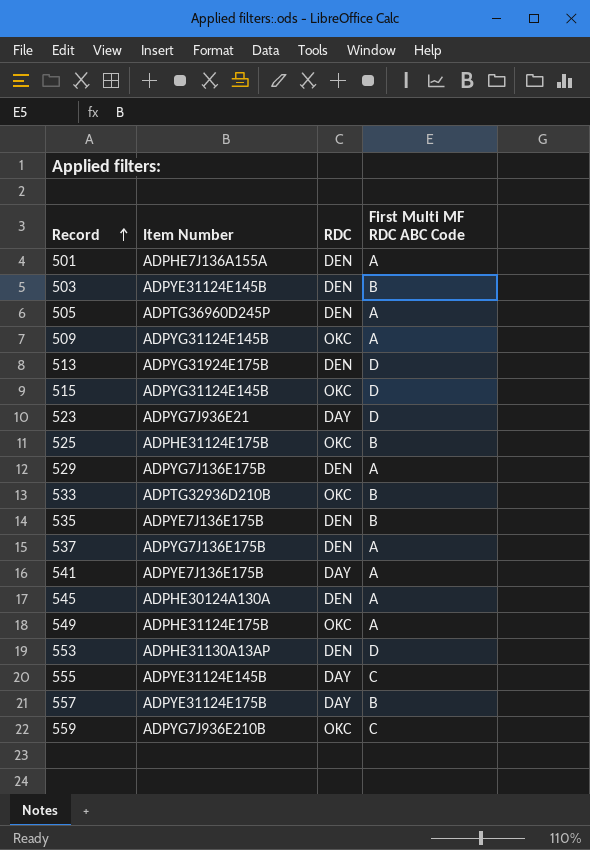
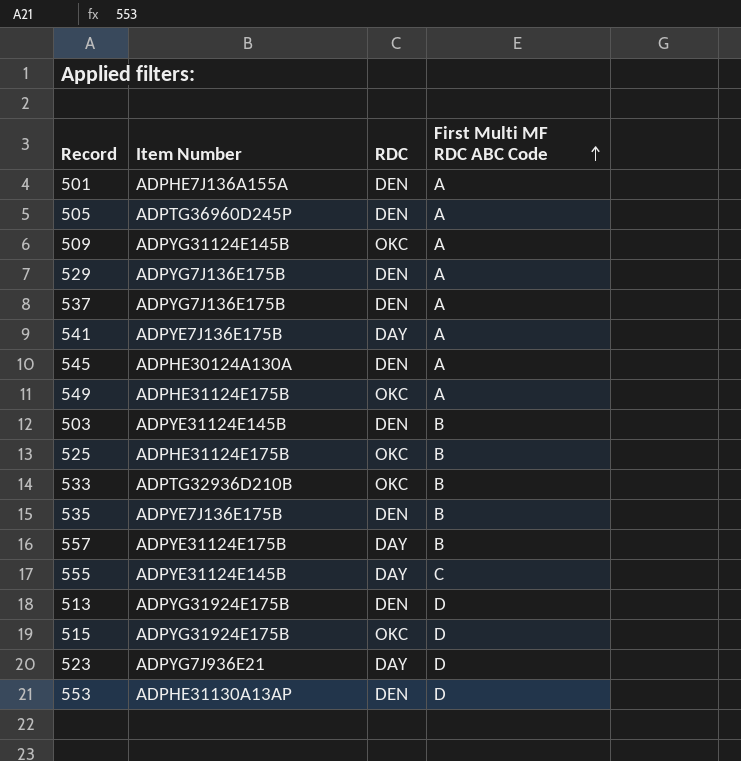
row order: Record ascending -> First Multi MF RDC ABC Code ascending
row 559: ADPYG7J936E210B | OKC | C -> none
515 | Item Number: ADPYG31124E145B -> ADPYG31924E175B

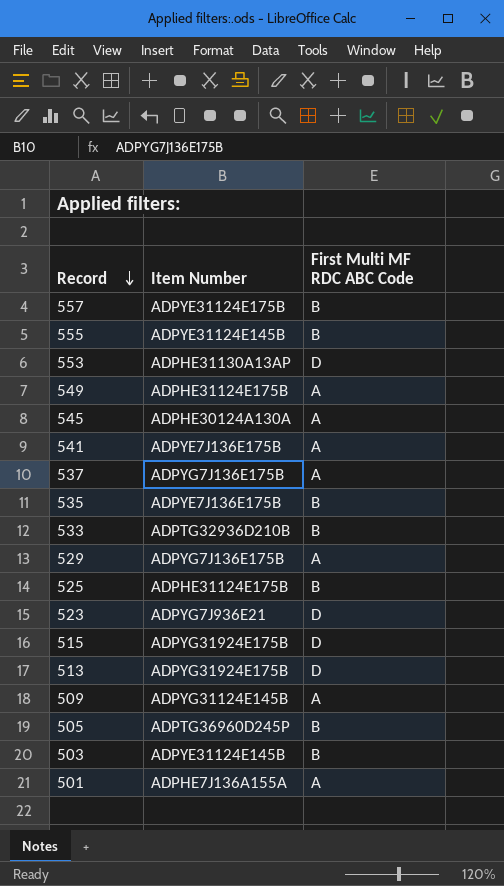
row order: First Multi MF RDC ABC Code ascending -> Record descending
column RDC | position: 3 -> none
555 | First Multi MF RDC ABC Code: C -> B
505 | First Multi MF RDC ABC Code: A -> B

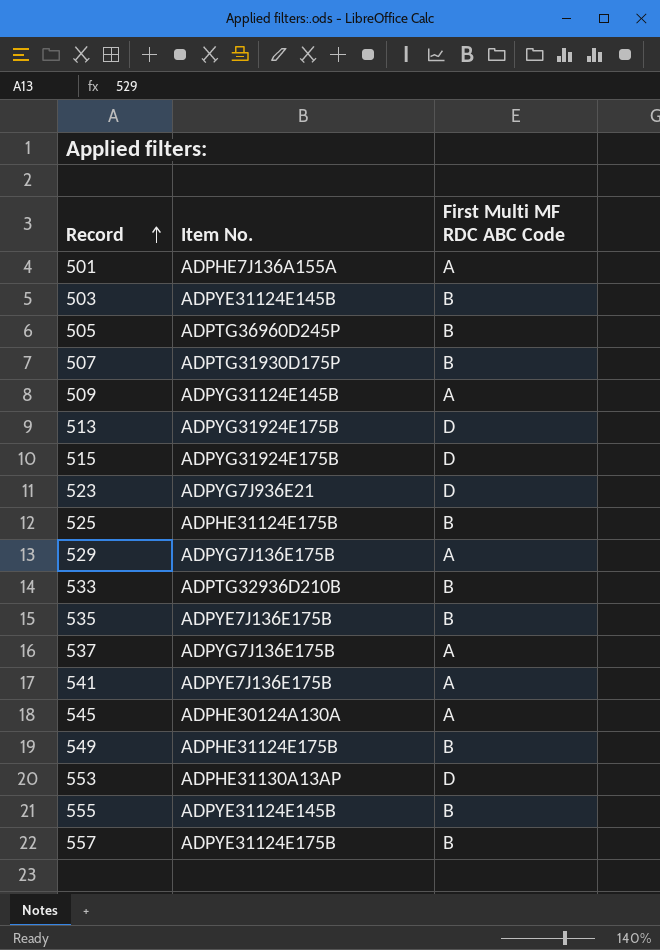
row order: Record descending -> Record ascending
column name: Item Number -> Item No.
row 507: none -> ADPTG31930D175P | B
549 | First Multi MF RDC ABC Code: A -> B

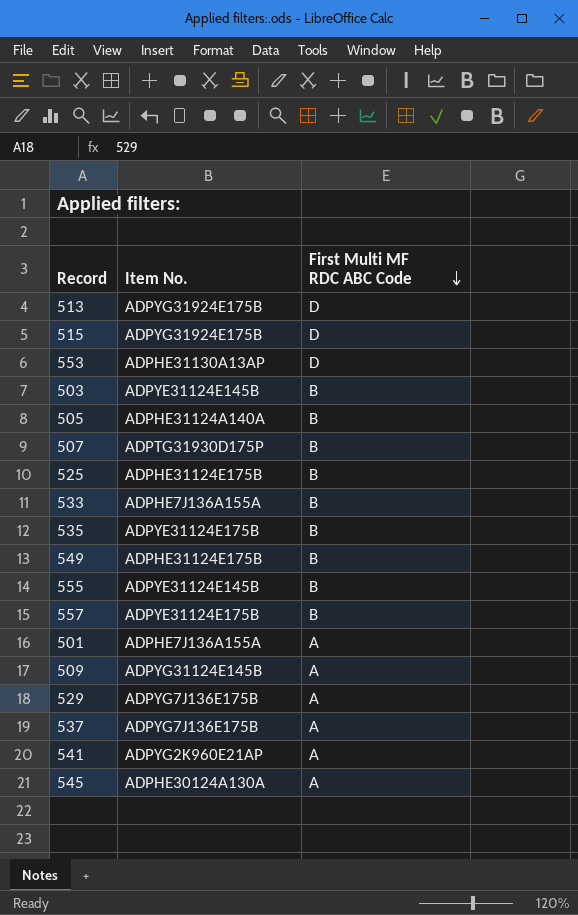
row order: Record ascending -> First Multi MF RDC ABC Code descending
row 523: ADPYG7J936E21 | D -> none
505 | Item No.: ADPTG36960D245P -> ADPHE31124A140A
533 | Item No.: ADPTG32936D210B -> ADPHE7J136A155A
535 | Item No.: ADPYE7J136E175B -> ADPYE31124E175B
541 | Item No.: ADPYE7J136E175B -> ADPYG2K960E21AP

